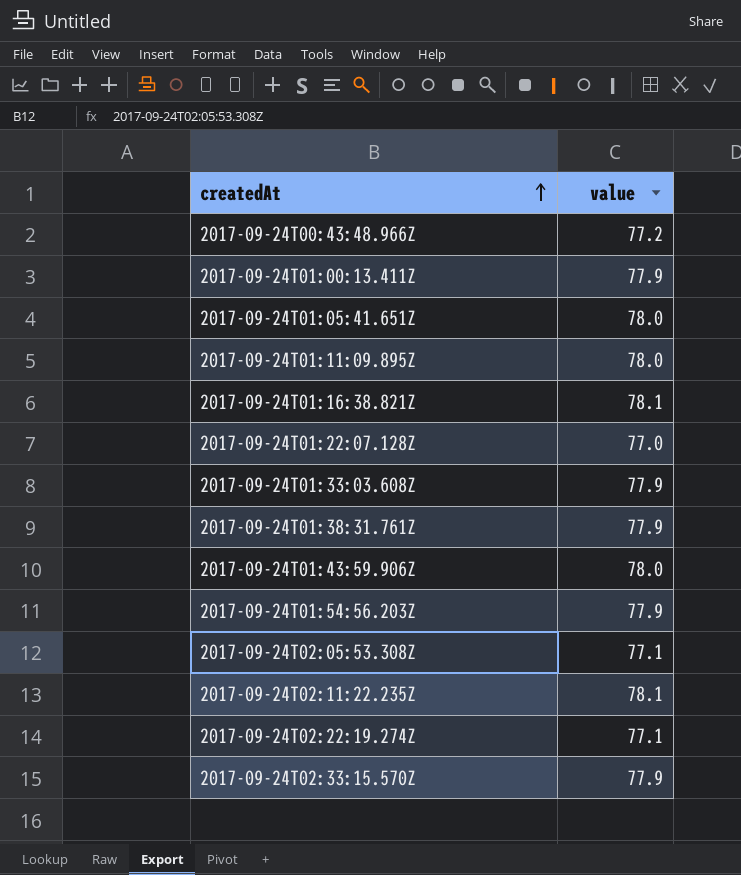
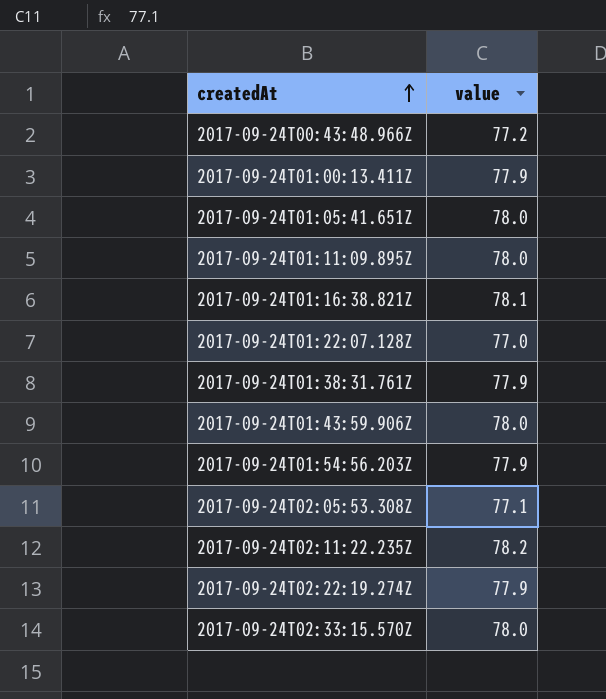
row 2017-09-24T01:33:03.608Z: 77.9 -> none
2017-09-24T02:11:22.235Z | value: 78.1 -> 78.2
2017-09-24T02:22:19.274Z | value: 77.1 -> 77.9
2017-09-24T02:33:15.570Z | value: 77.9 -> 78.0

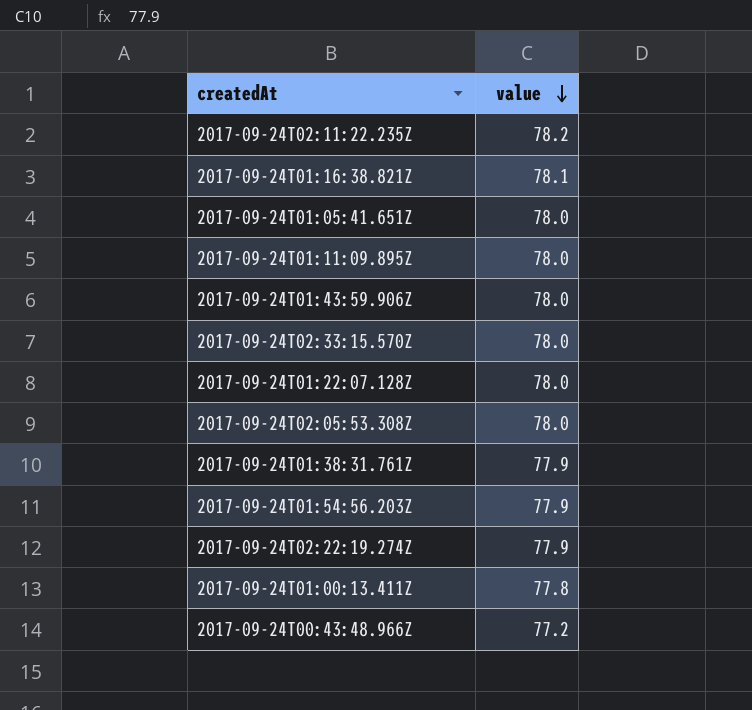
row order: createdAt ascending -> value descending
2017-09-24T01:22:07.128Z | value: 77.0 -> 78.0
2017-09-24T02:05:53.308Z | value: 77.1 -> 78.0
2017-09-24T01:00:13.411Z | value: 77.9 -> 77.8

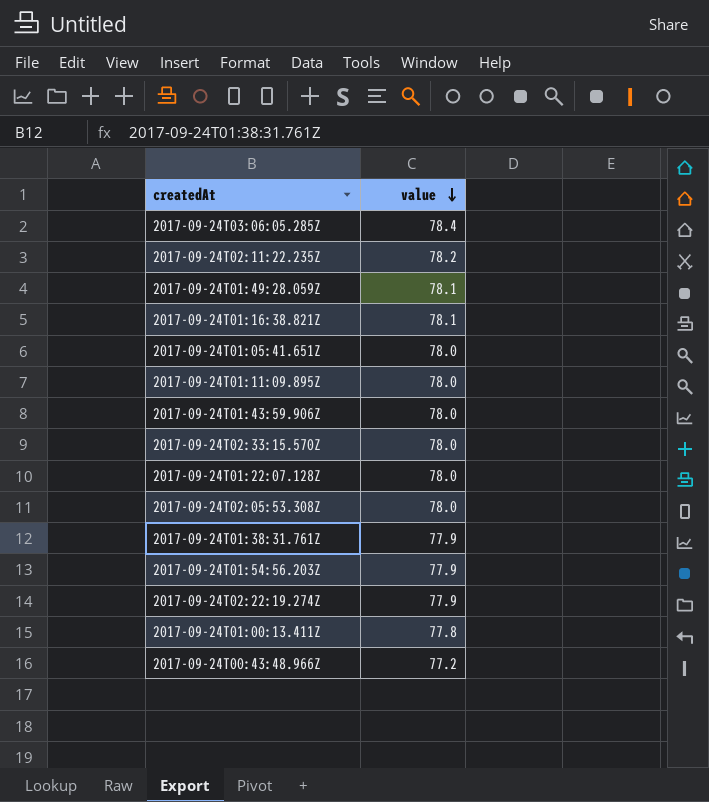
row 2017-09-24T03:06:05.285Z: none -> 78.4
row 2017-09-24T01:49:28.059Z: none -> 78.1

